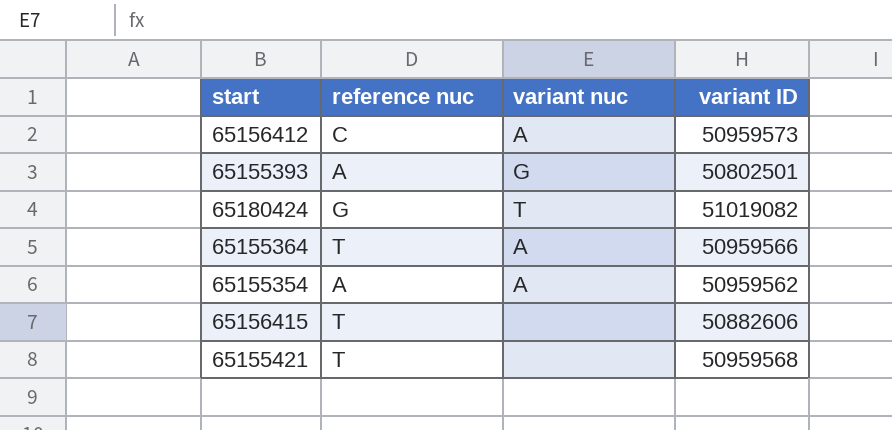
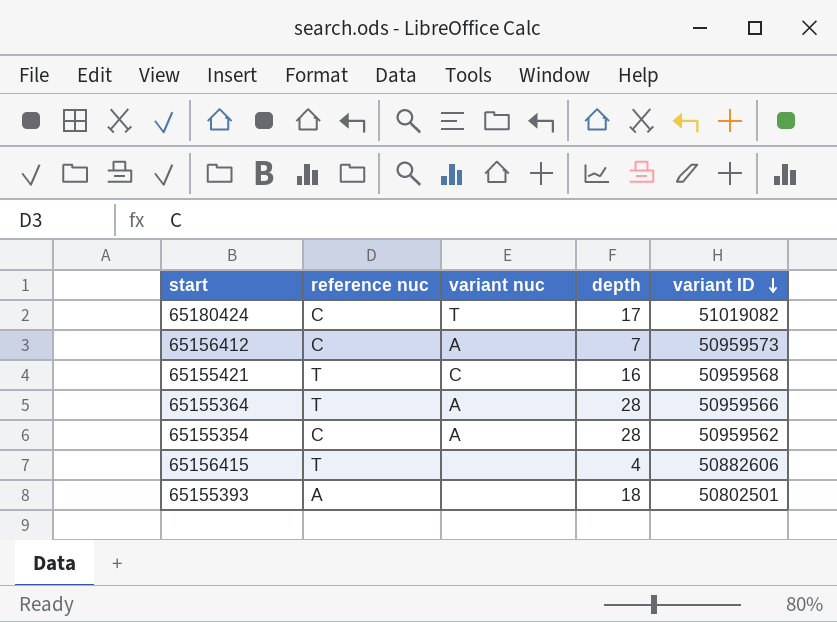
row order: none -> variant ID descending
column depth | position: none -> 4
65180424 | reference nuc: G -> C
65155421 | variant nuc: none -> C
65155354 | reference nuc: A -> C
65155393 | variant nuc: G -> none

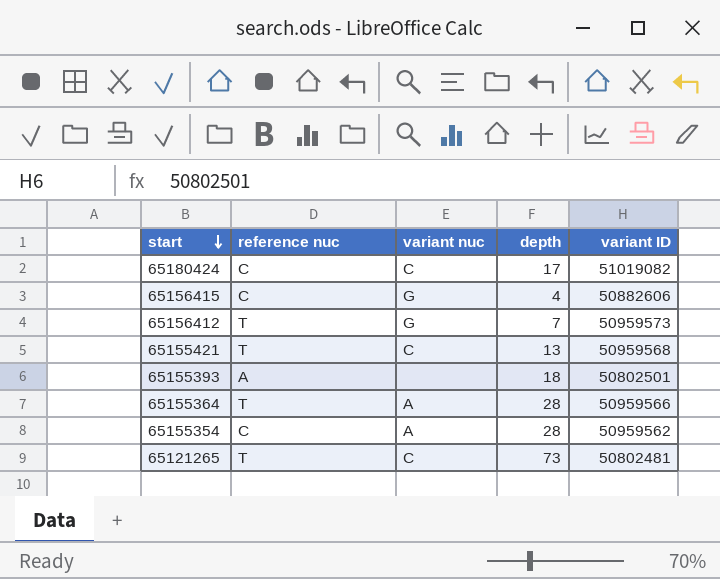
row order: variant ID descending -> start descending
65180424 | variant nuc: T -> C
65156415 | reference nuc: T -> C
65156415 | variant nuc: none -> G
65156412 | reference nuc: C -> T
65156412 | variant nuc: A -> G
65155421 | depth: 16 -> 13
row 65121265: none -> T | C | 73 | 50802481

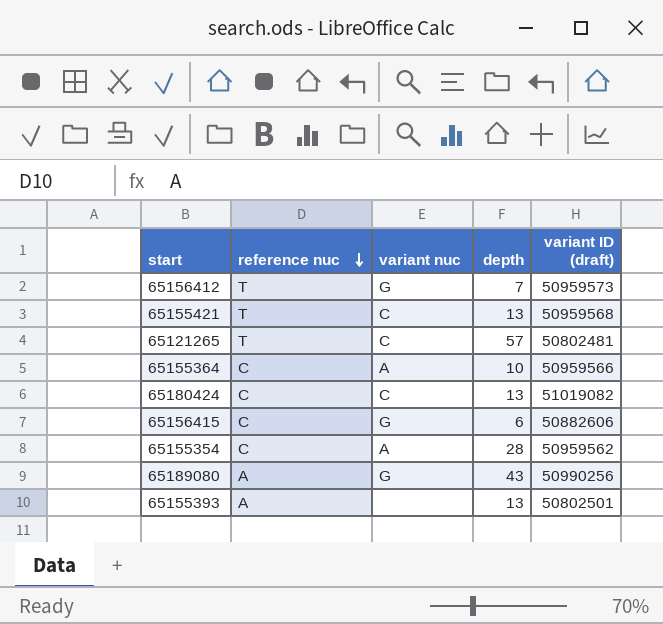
row order: start descending -> reference nuc descending
column name: variant ID -> variant ID (draft)
65121265 | depth: 73 -> 57
65155364 | reference nuc: T -> C
65155364 | depth: 28 -> 10
65180424 | depth: 17 -> 13
65156415 | depth: 4 -> 6
row 65189080: none -> A | G | 43 | 50990256
65155393 | depth: 18 -> 13

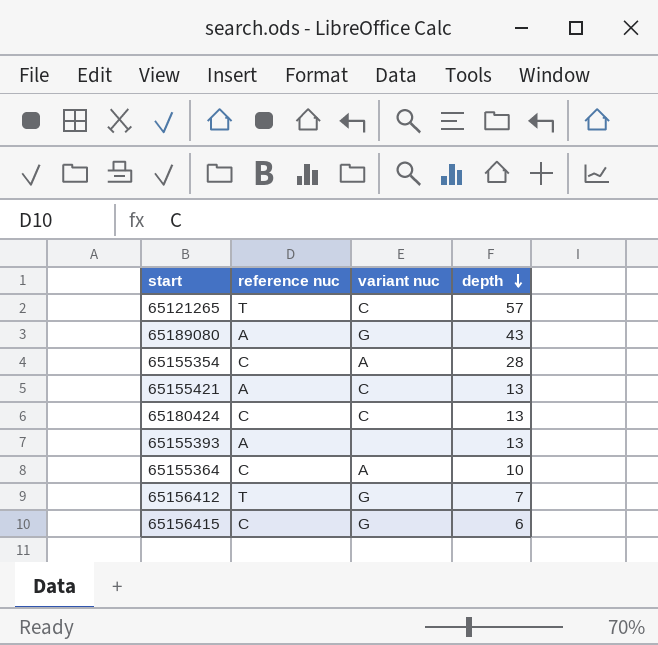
row order: reference nuc descending -> depth descending
column variant ID (draft) | position: 5 -> none
65155421 | reference nuc: T -> A

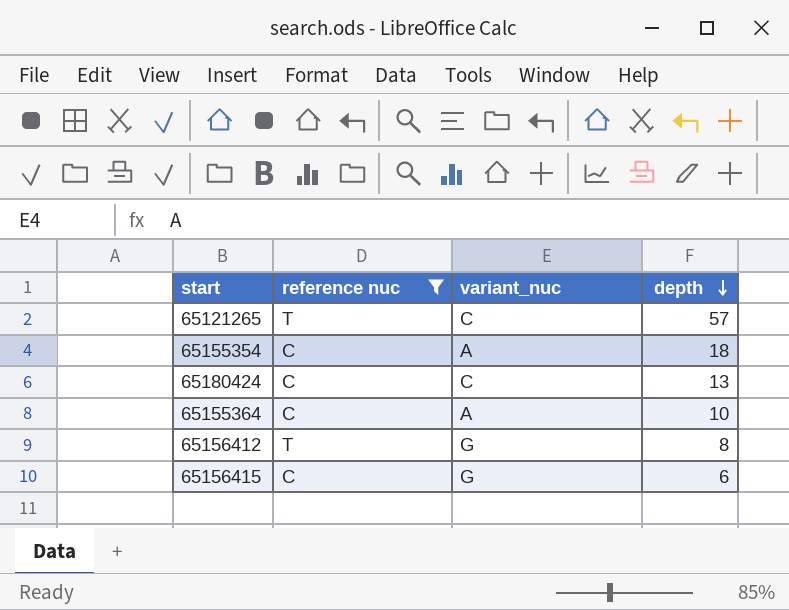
filter: none -> reference nuc != A
column name: variant nuc -> variant_nuc
65155354 | depth: 28 -> 18
65156412 | depth: 7 -> 8

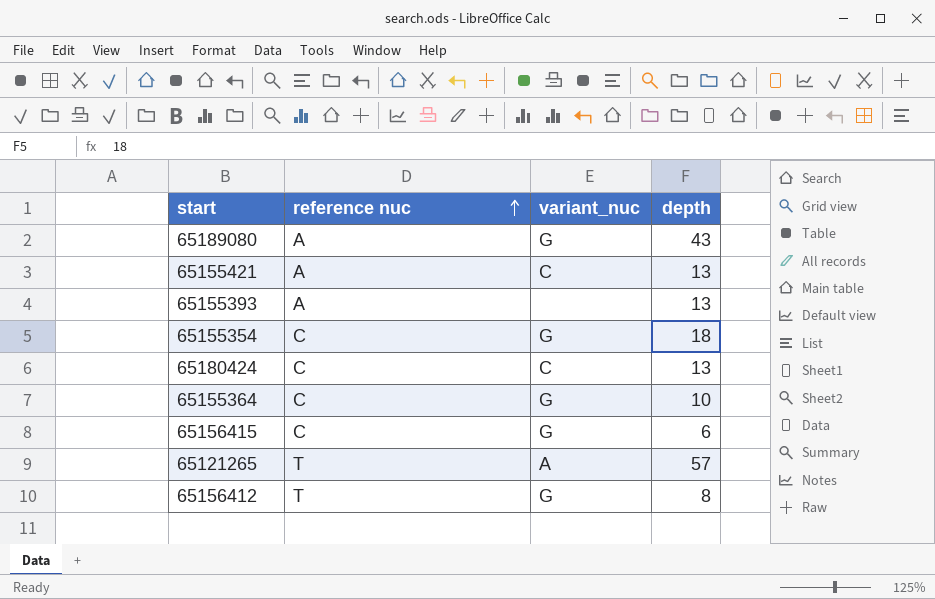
filter: reference nuc != A -> none
row order: depth descending -> reference nuc ascending
65155354 | variant_nuc: A -> G
65155364 | variant_nuc: A -> G
65121265 | variant_nuc: C -> A

